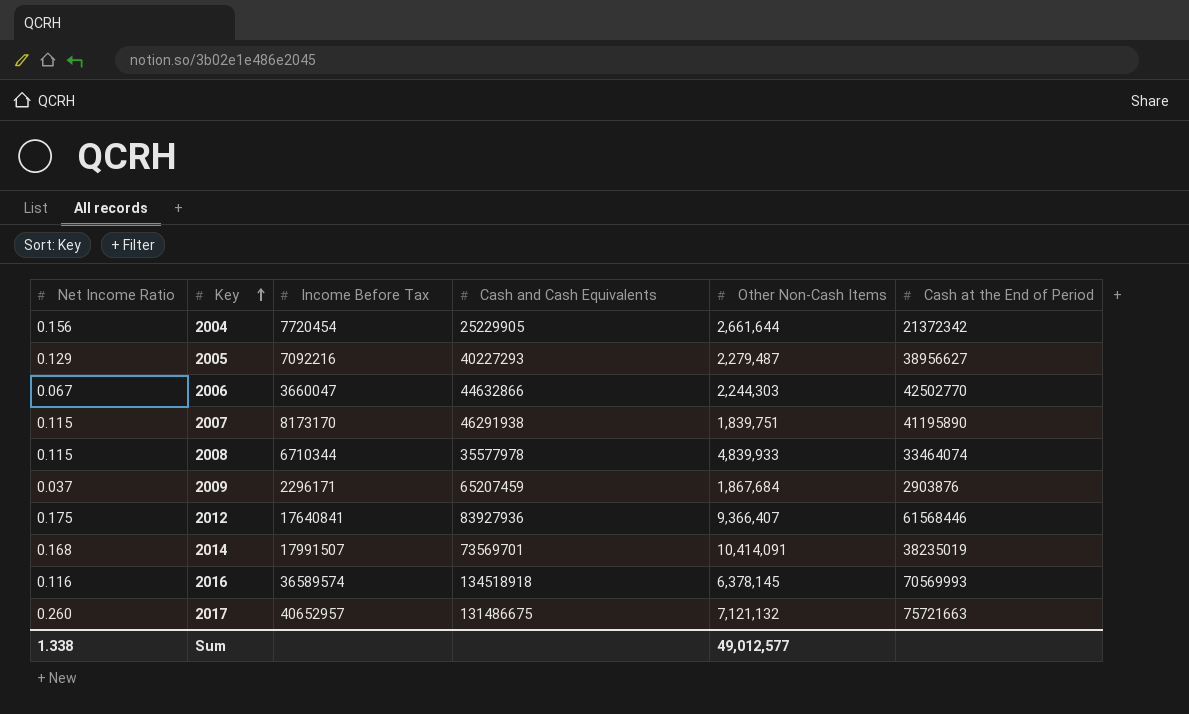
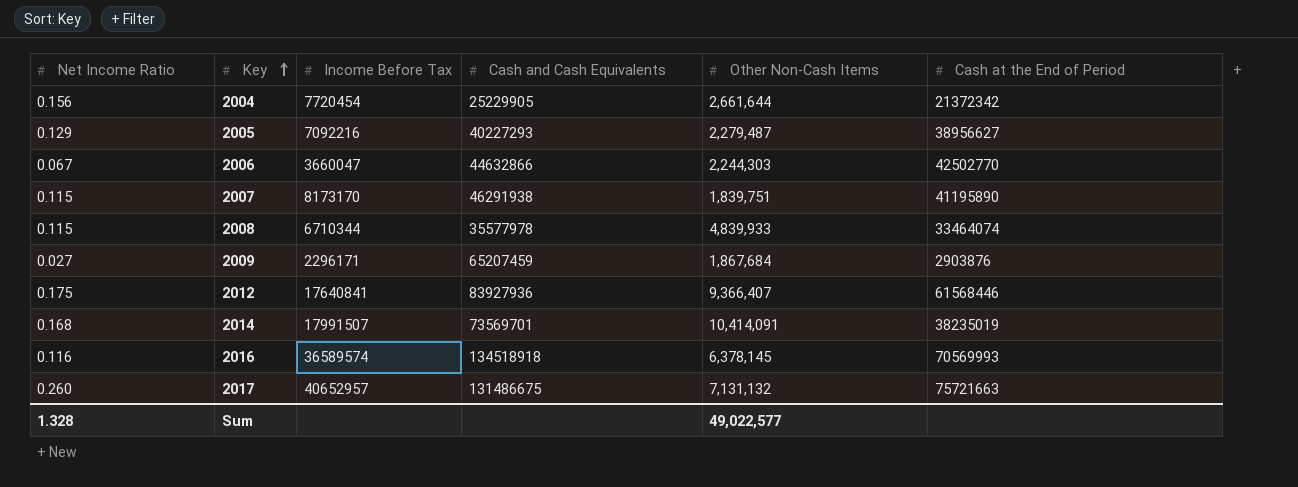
2009 | Net Income Ratio: 0.037 -> 0.027
2017 | Other Non-Cash Items: 7,121,132 -> 7,131,132
Sum | Net Income Ratio: 1.338 -> 1.328
Sum | Other Non-Cash Items: 49,012,577 -> 49,022,577

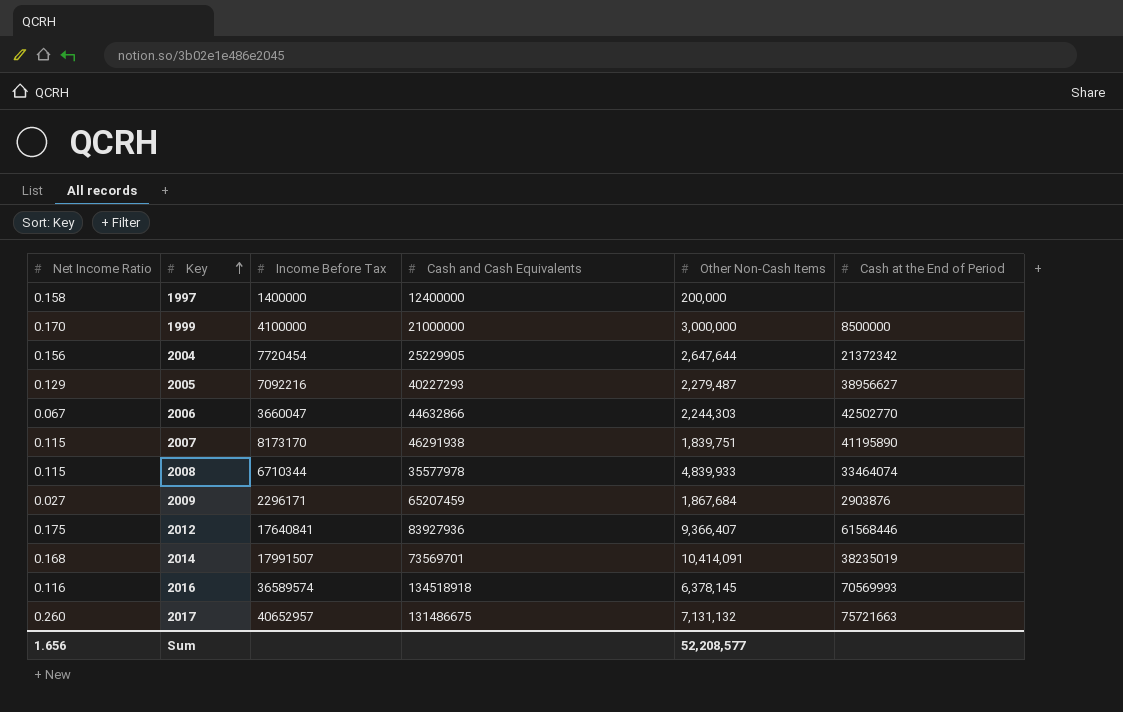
row 1997: none -> 0.158 | 1400000 | 12400000 | 200,000 | none
row 1999: none -> 0.170 | 4100000 | 21000000 | 3,000,000 | 8500000
2004 | Other Non-Cash Items: 2,661,644 -> 2,647,644
Sum | Net Income Ratio: 1.328 -> 1.656
Sum | Other Non-Cash Items: 49,022,577 -> 52,208,577

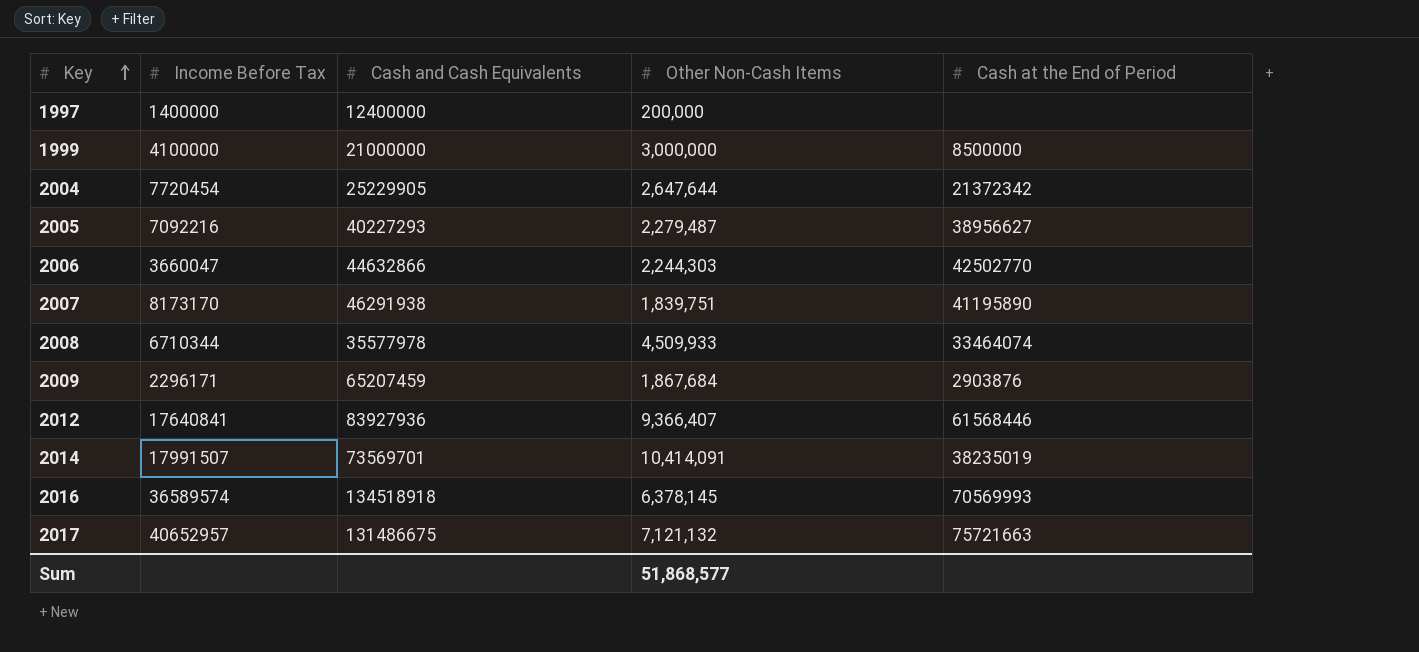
column Net Income Ratio | position: 1 -> none
2008 | Other Non-Cash Items: 4,839,933 -> 4,509,933
2017 | Other Non-Cash Items: 7,131,132 -> 7,121,132
Sum | Other Non-Cash Items: 52,208,577 -> 51,868,577

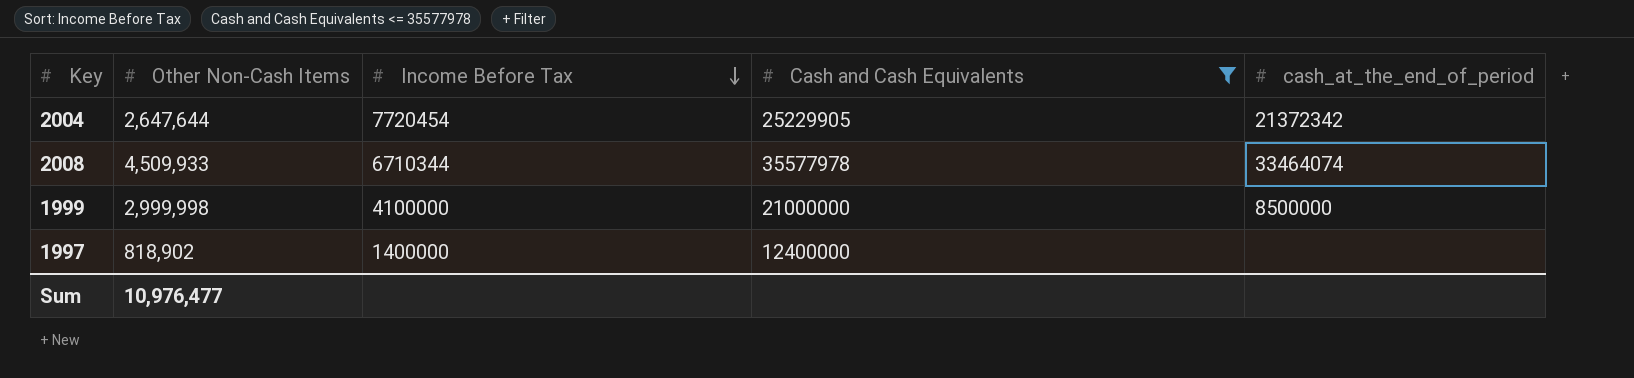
filter: none -> Cash and Cash Equivalents <= 35577978
row order: Key ascending -> Income Before Tax descending
column Other Non-Cash Items | position: 4 -> 2
column name: Cash at the End of Period -> cash_at_the_end_of_period
1999 | Other Non-Cash Items: 3,000,000 -> 2,999,998
1997 | Other Non-Cash Items: 200,000 -> 818,902
Sum | Other Non-Cash Items: 51,868,577 -> 10,976,477

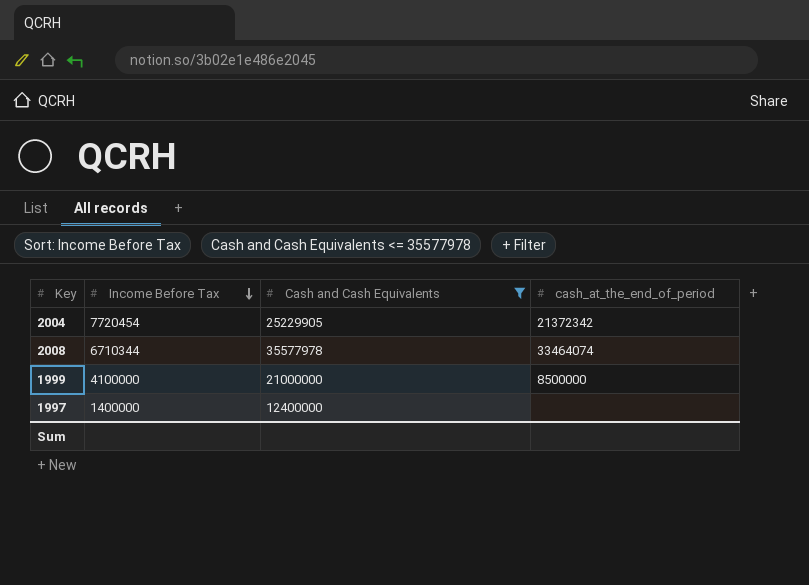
column Other Non-Cash Items | position: 2 -> none

